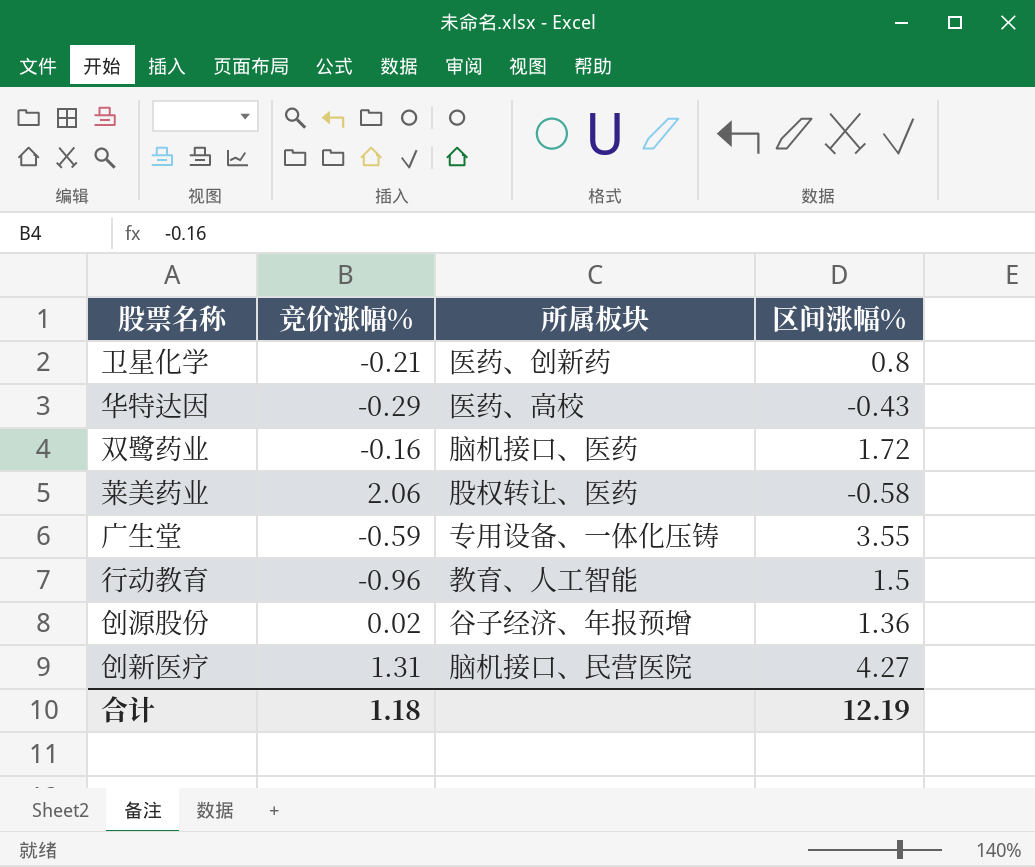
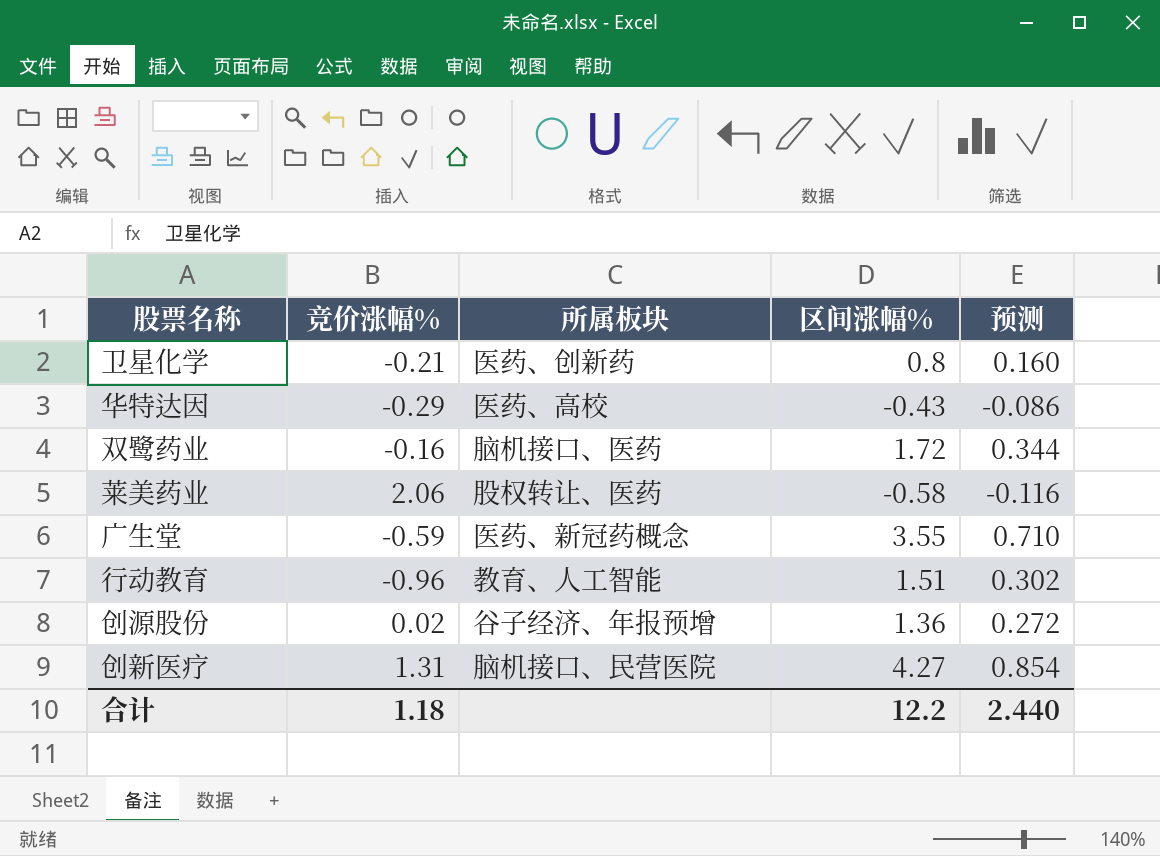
column 预测 | formula: none -> [区间涨幅%] * 0.2
广生堂 | 所属板块: 专用设备、一体化压铸 -> 医药、新冠药概念
行动教育 | 区间涨幅%: 1.5 -> 1.51
合计 | 区间涨幅%: 12.19 -> 12.2

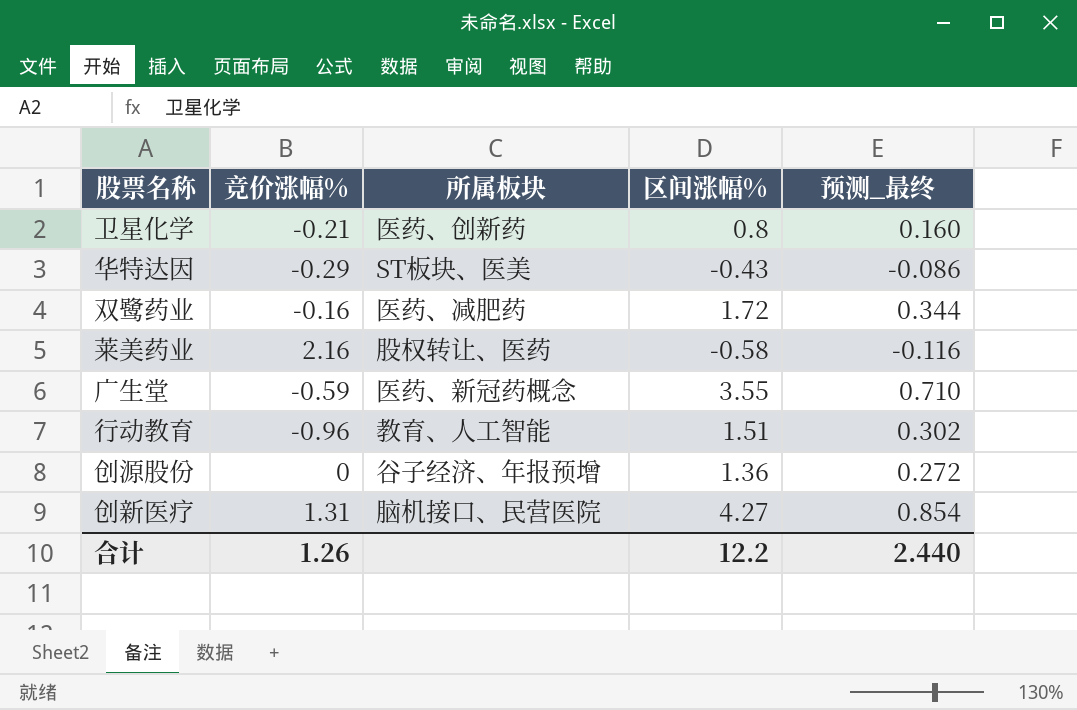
column name: 预测 -> 预测_最终
华特达因 | 所属板块: 医药、高校 -> ST板块、医美
双鹭药业 | 所属板块: 脑机接口、医药 -> 医药、减肥药
莱美药业 | 竞价涨幅%: 2.06 -> 2.16
创源股份 | 竞价涨幅%: 0.02 -> 0
合计 | 竞价涨幅%: 1.18 -> 1.26

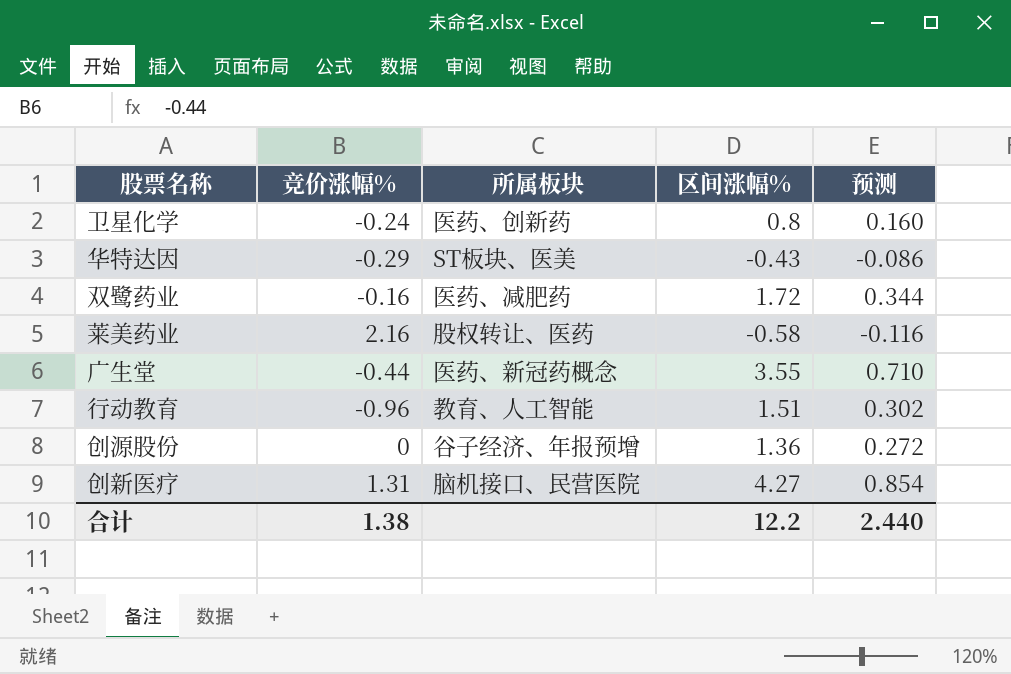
column name: 预测_最终 -> 预测
卫星化学 | 竞价涨幅%: -0.21 -> -0.24
广生堂 | 竞价涨幅%: -0.59 -> -0.44
合计 | 竞价涨幅%: 1.26 -> 1.38

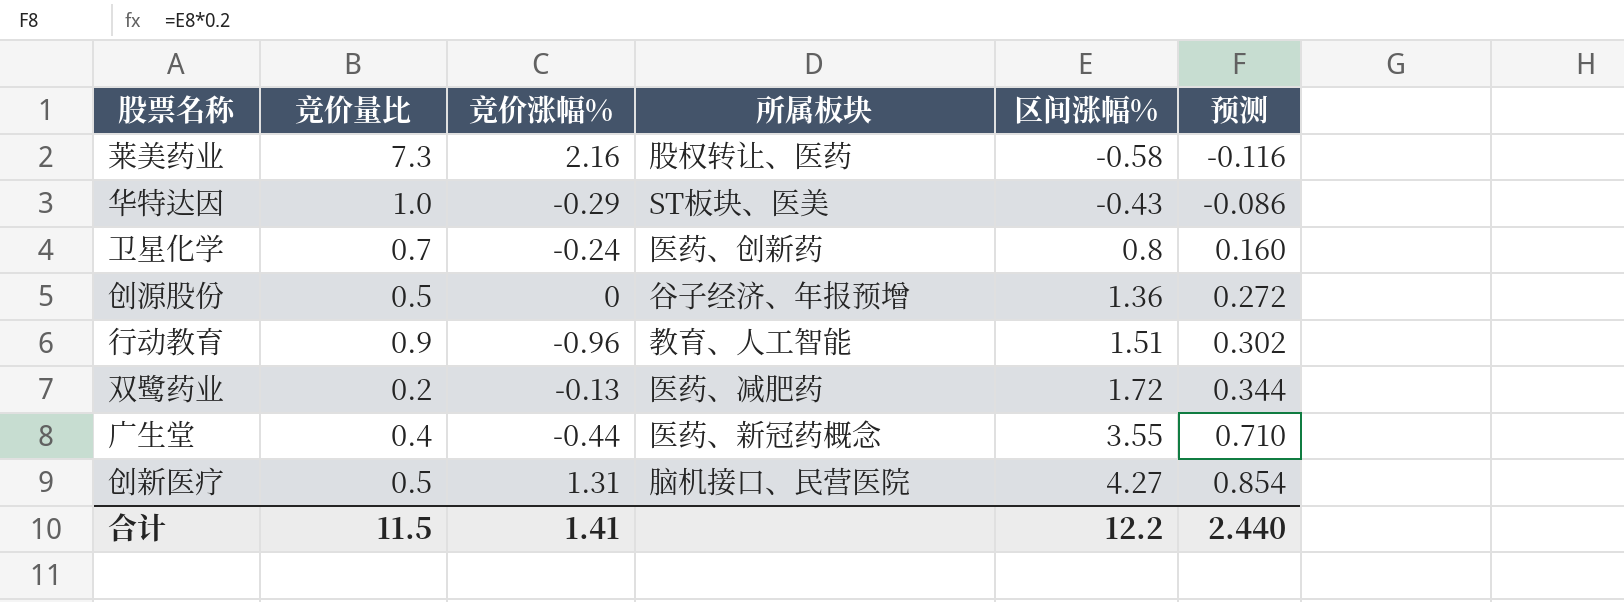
row order: none -> 区间涨幅% ascending
column 竞价量比 | position: none -> 2
双鹭药业 | 竞价涨幅%: -0.16 -> -0.13
合计 | 竞价涨幅%: 1.38 -> 1.41

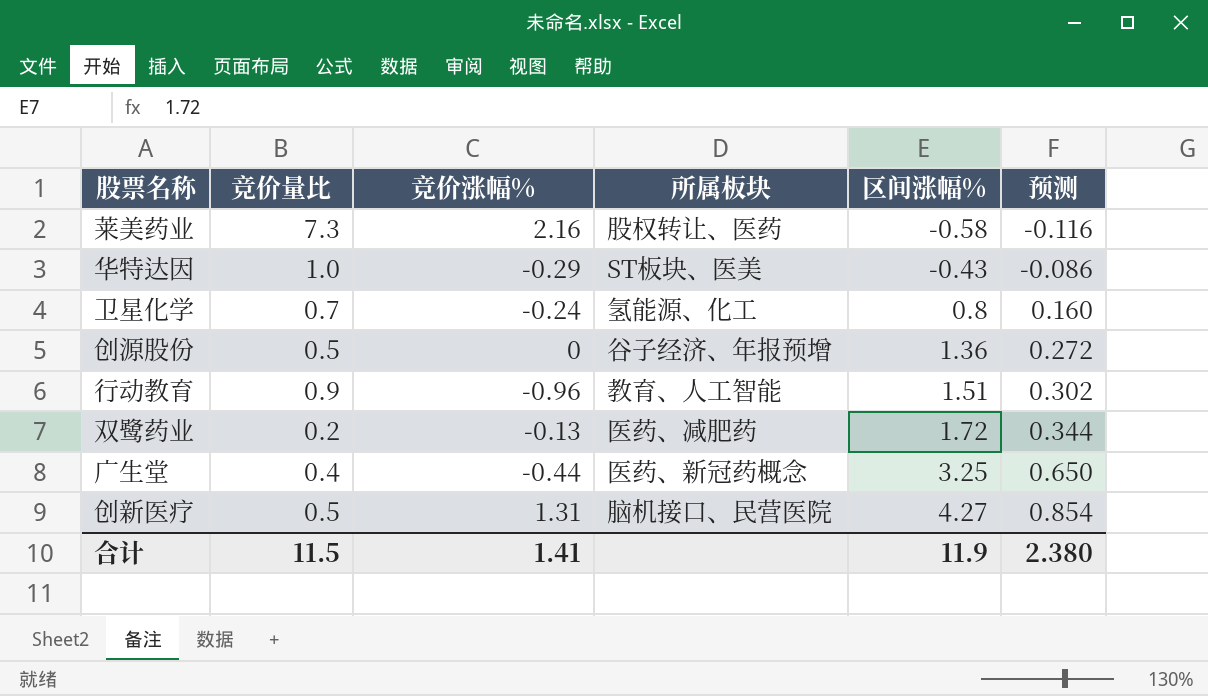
卫星化学 | 所属板块: 医药、创新药 -> 氢能源、化工
广生堂 | 区间涨幅%: 3.55 -> 3.25
广生堂 | 预测: 0.710 -> 0.650
合计 | 区间涨幅%: 12.2 -> 11.9
合计 | 预测: 2.440 -> 2.380

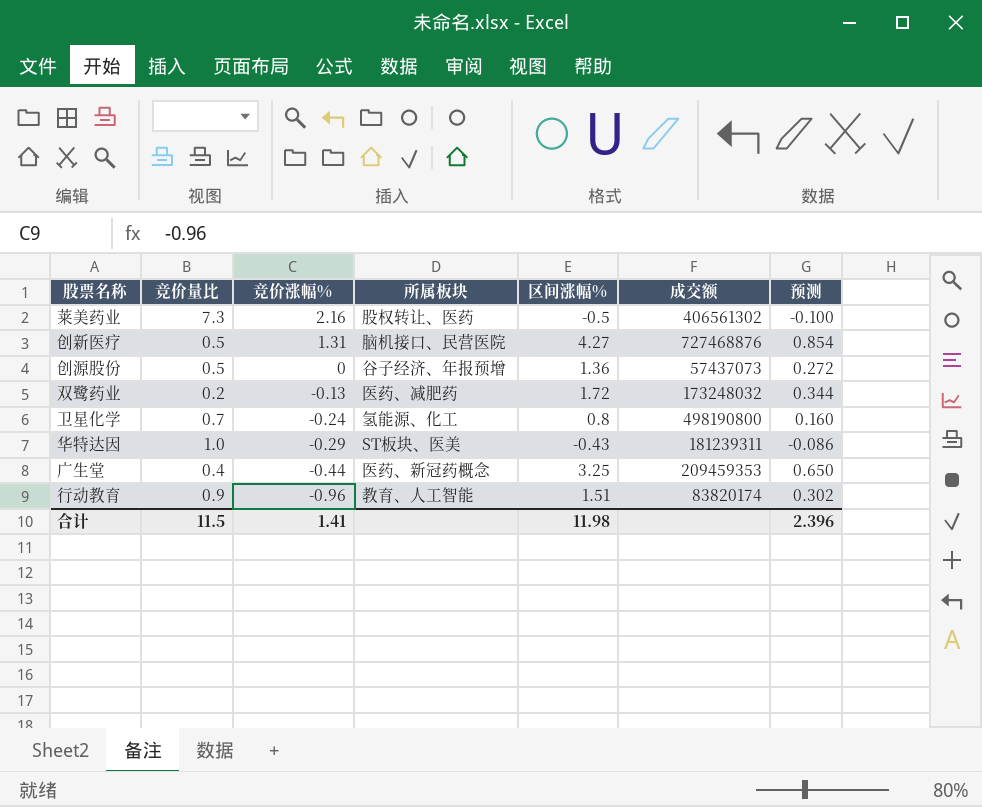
row order: 区间涨幅% ascending -> 竞价涨幅% descending
column 成交额 | position: none -> 6
莱美药业 | 区间涨幅%: -0.58 -> -0.5
莱美药业 | 预测: -0.116 -> -0.100
合计 | 区间涨幅%: 11.9 -> 11.98
合计 | 预测: 2.380 -> 2.396

